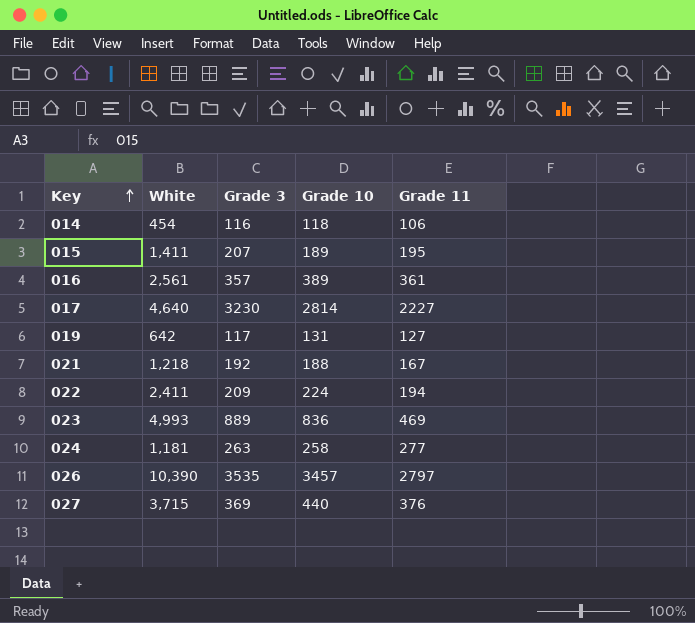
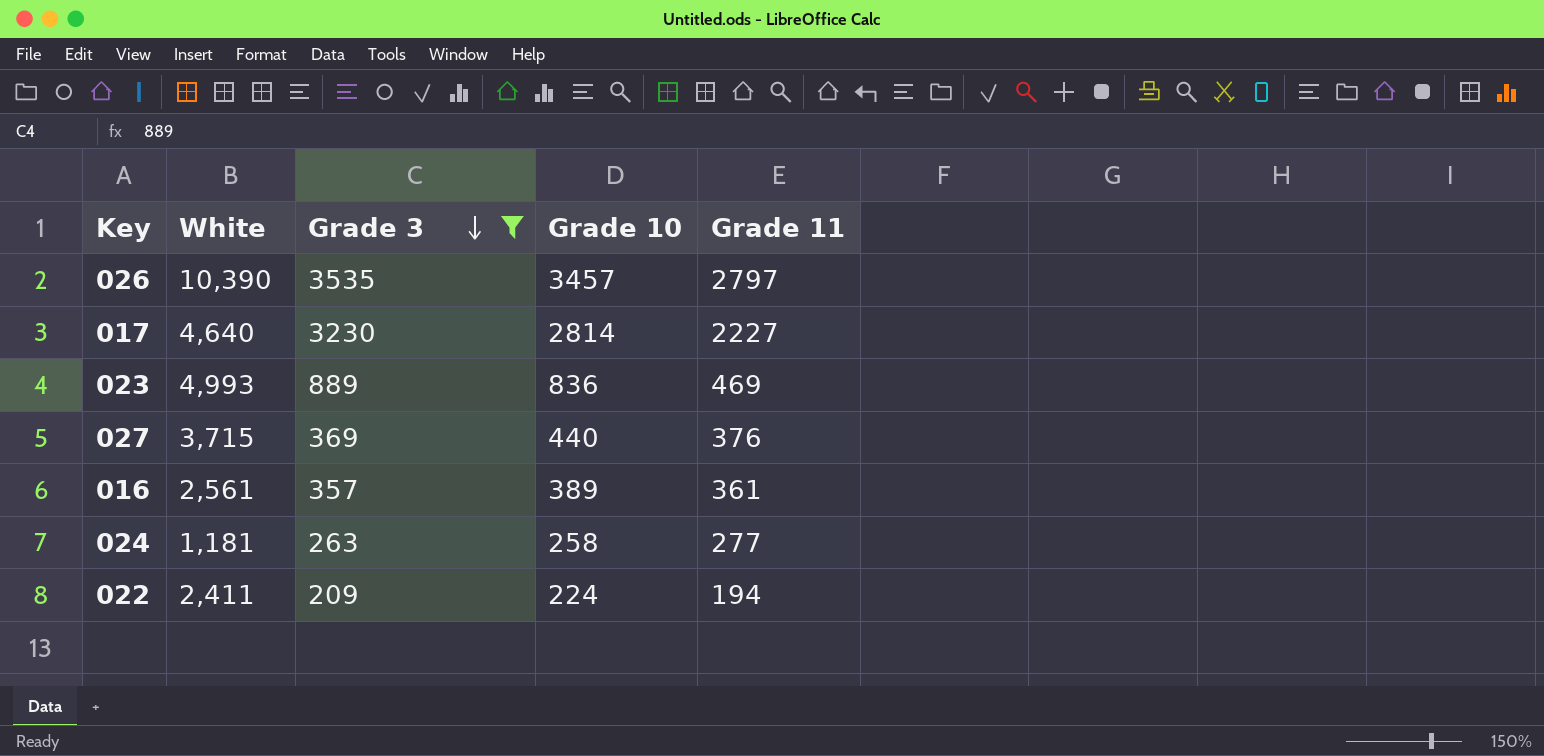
filter: none -> Grade 3 >= 209
row order: Key ascending -> Grade 3 descending

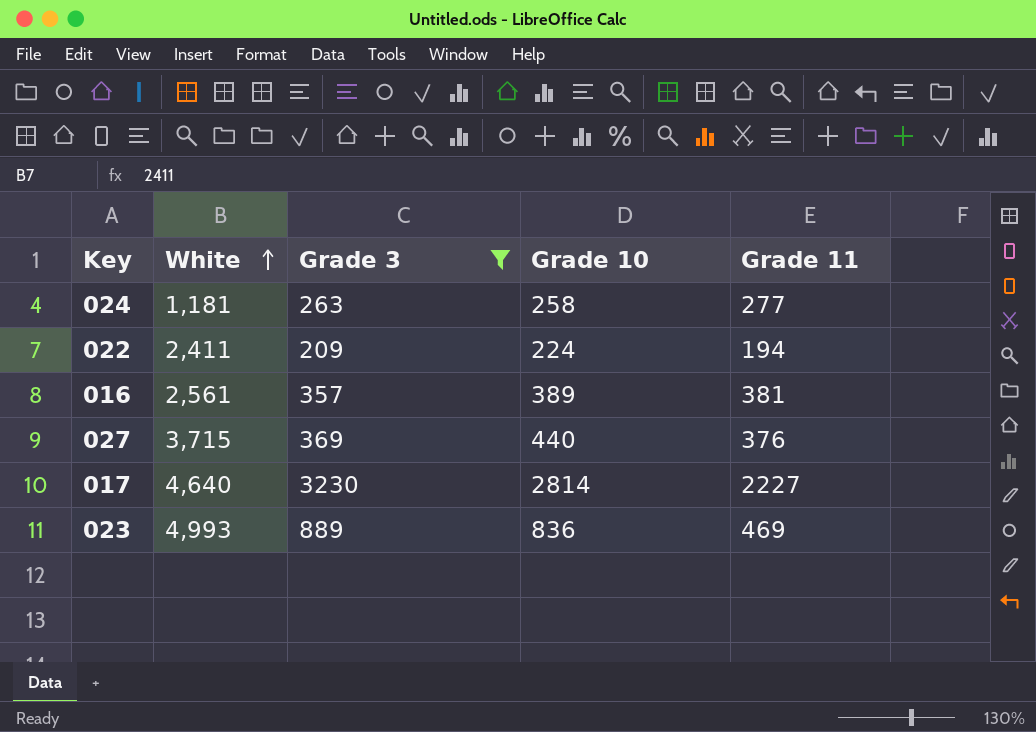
row order: Grade 3 descending -> White ascending
row 026: 10,390 | 3535 | 3457 | 2797 -> none
016 | Grade 11: 361 -> 381

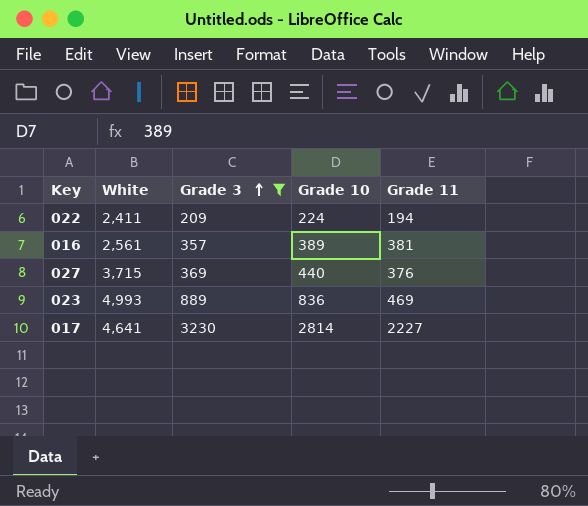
row order: White ascending -> Grade 3 ascending
row 024: 1,181 | 263 | 258 | 277 -> none
017 | White: 4,640 -> 4,641

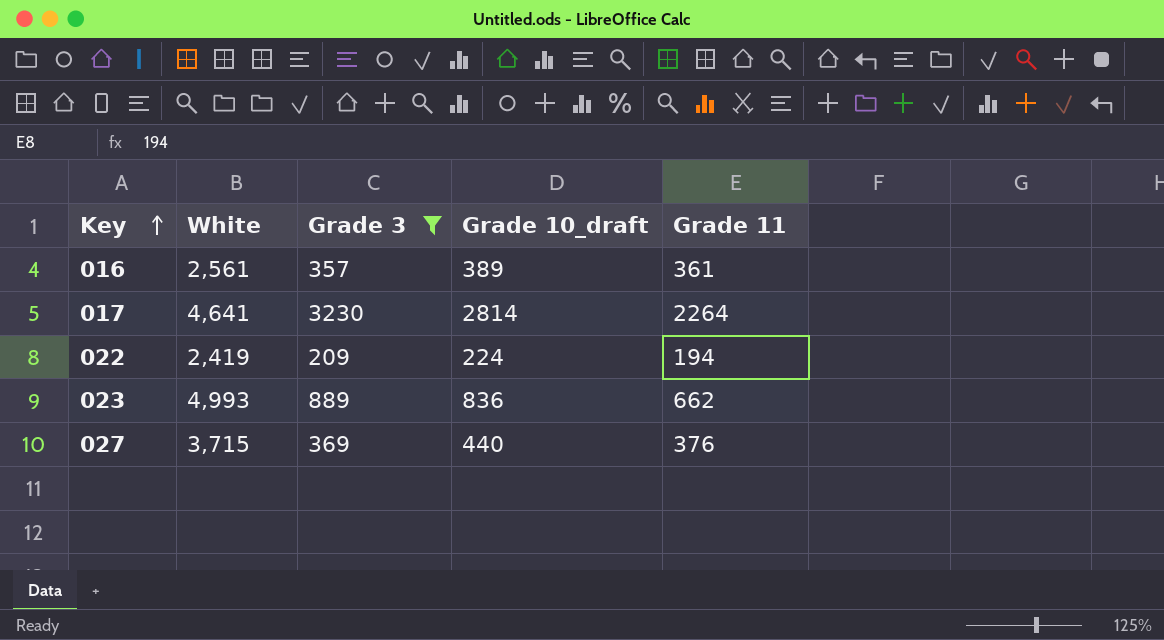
row order: Grade 3 ascending -> Key ascending
column name: Grade 10 -> Grade 10_draft
016 | Grade 11: 381 -> 361
017 | Grade 11: 2227 -> 2264
022 | White: 2,411 -> 2,419
023 | Grade 11: 469 -> 662

